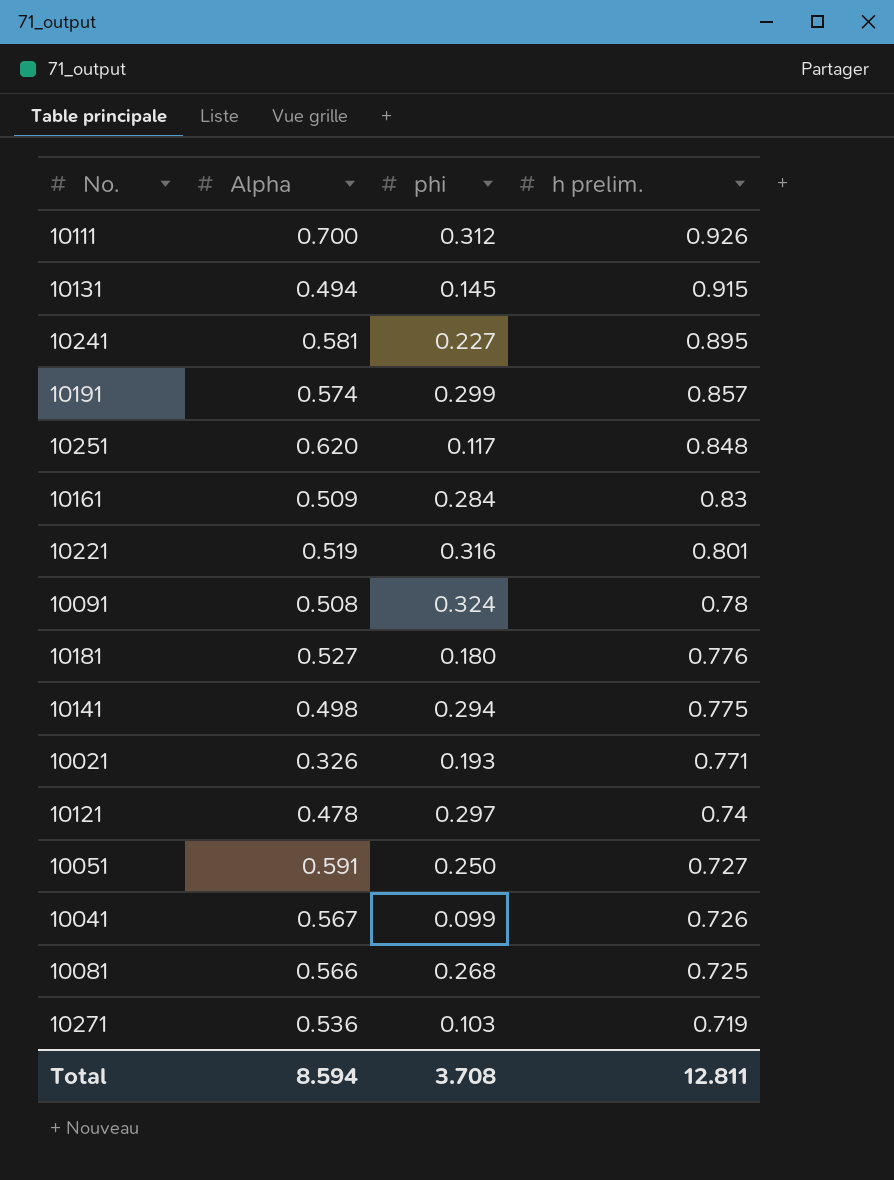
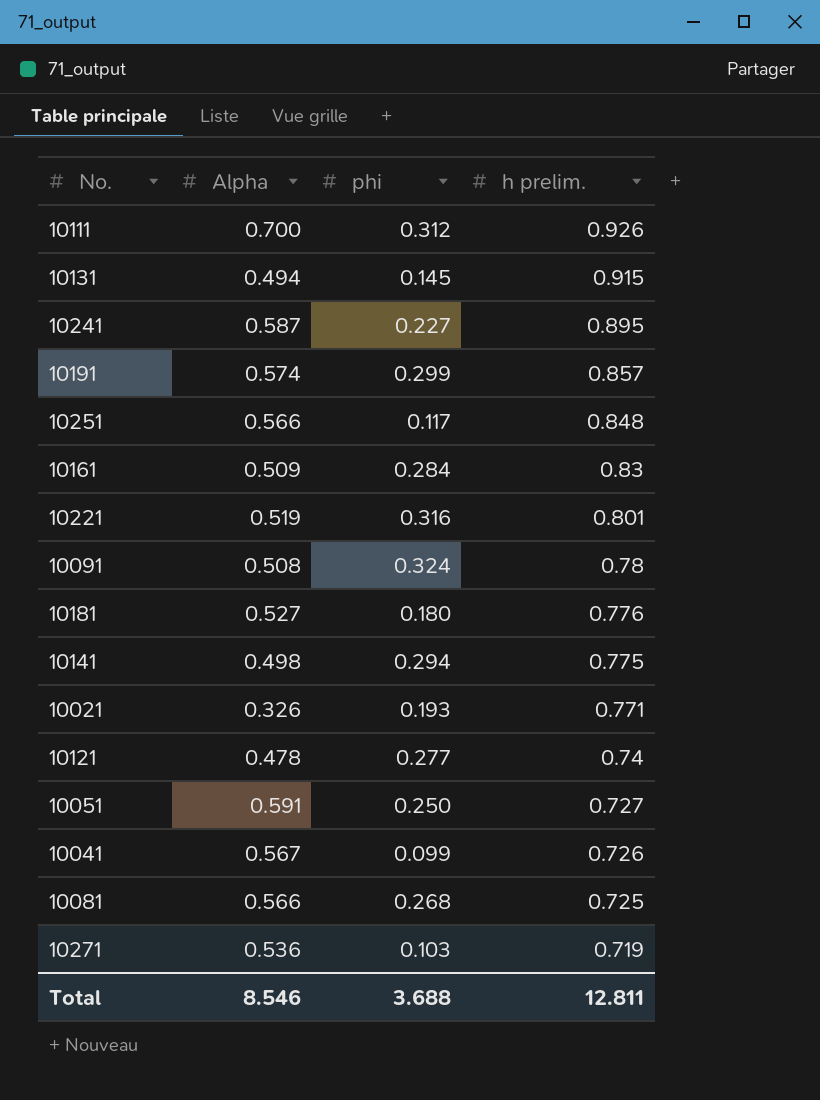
10241 | Alpha: 0.581 -> 0.587
10251 | Alpha: 0.620 -> 0.566
10121 | phi: 0.297 -> 0.277
Total | Alpha: 8.594 -> 8.546
Total | phi: 3.708 -> 3.688

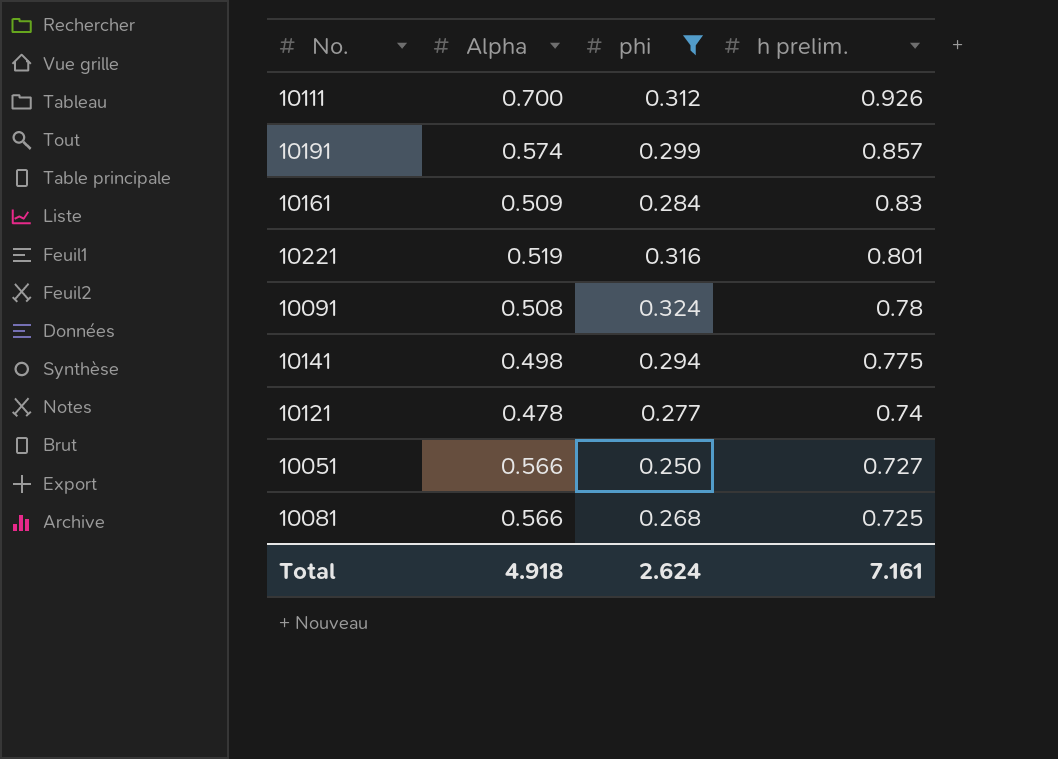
filter: none -> phi >= 0.250
10051 | Alpha: 0.591 -> 0.566
Total | Alpha: 8.546 -> 4.918
Total | phi: 3.688 -> 2.624
Total | h prelim.: 12.811 -> 7.161

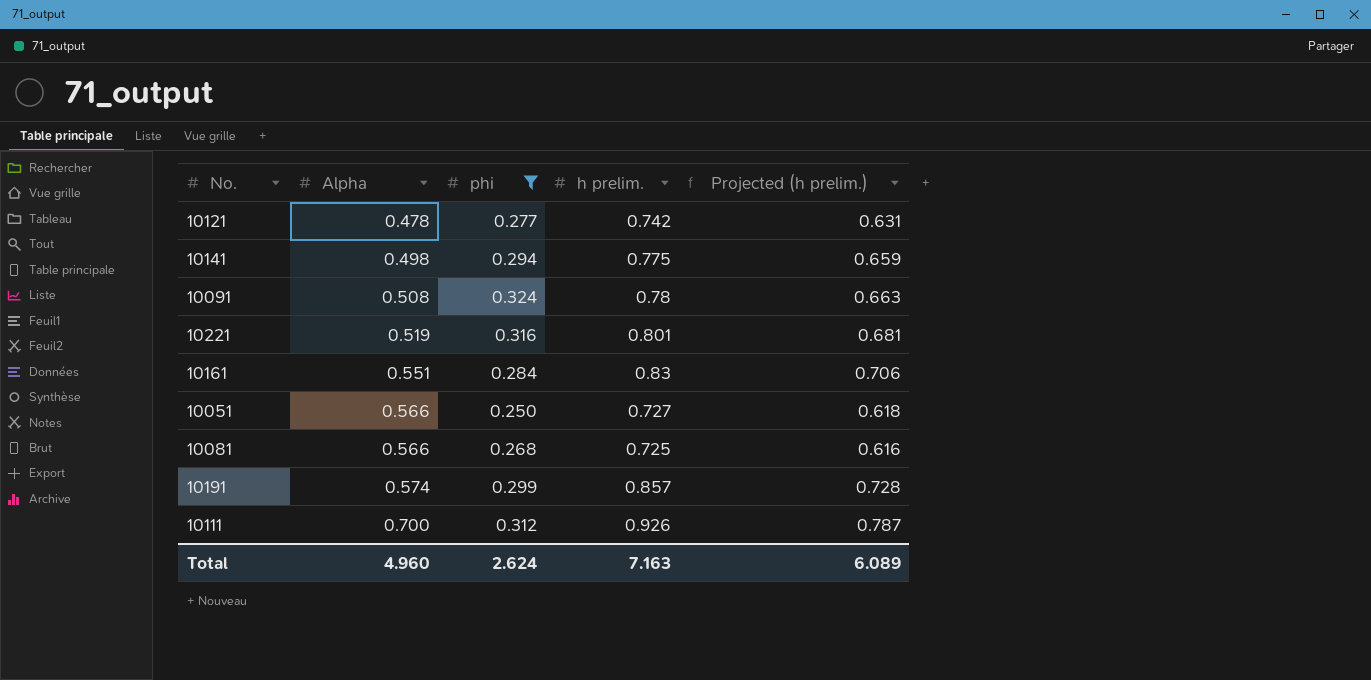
row order: h prelim. descending -> Alpha ascending
column Projected (h prelim.) | formula: none -> [h prelim.] * 0.85
10121 | h prelim.: 0.74 -> 0.742
10161 | Alpha: 0.509 -> 0.551
Total | Alpha: 4.918 -> 4.960
Total | h prelim.: 7.161 -> 7.163

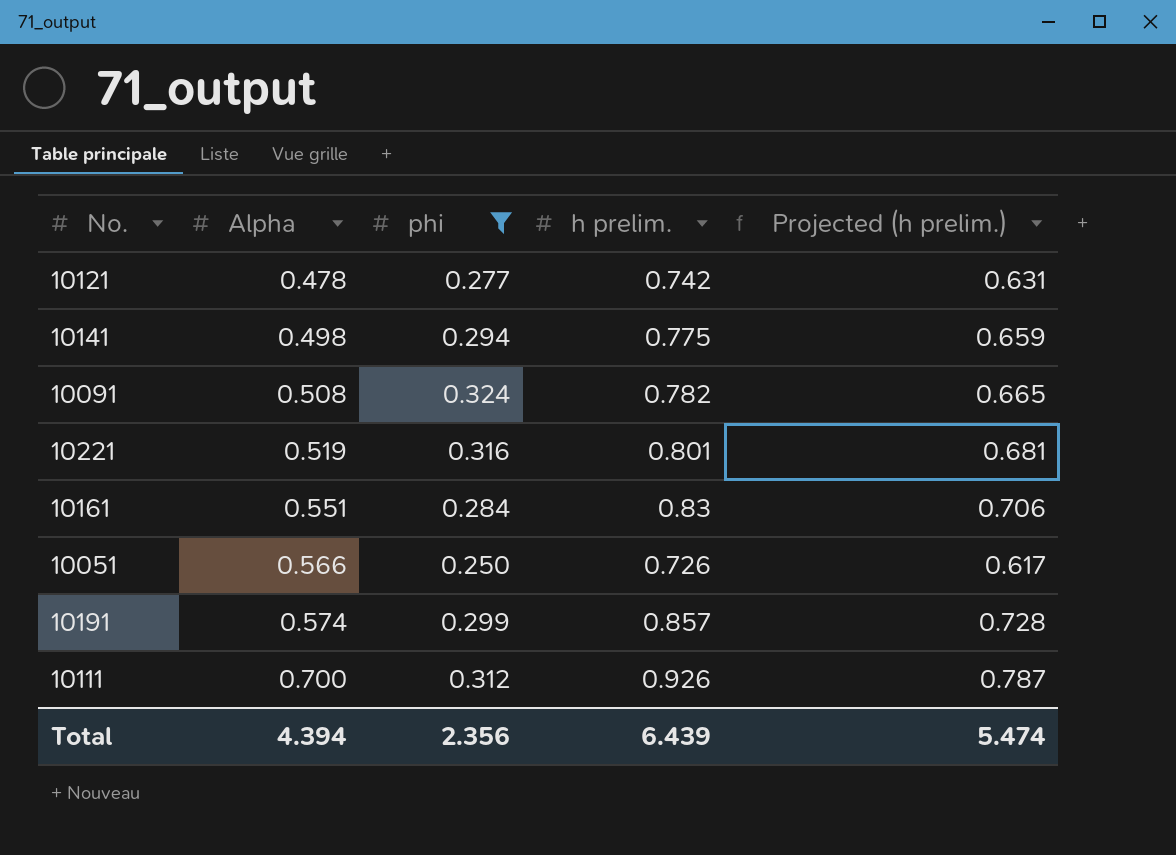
row 10081: 0.566 | 0.268 | 0.725 | 0.616 -> none
10091 | h prelim.: 0.78 -> 0.782
10091 | Projected (h prelim.): 0.663 -> 0.665
10051 | h prelim.: 0.727 -> 0.726
10051 | Projected (h prelim.): 0.618 -> 0.617
Total | Alpha: 4.960 -> 4.394
Total | phi: 2.624 -> 2.356
Total | h prelim.: 7.163 -> 6.439
Total | Projected (h prelim.): 6.089 -> 5.474

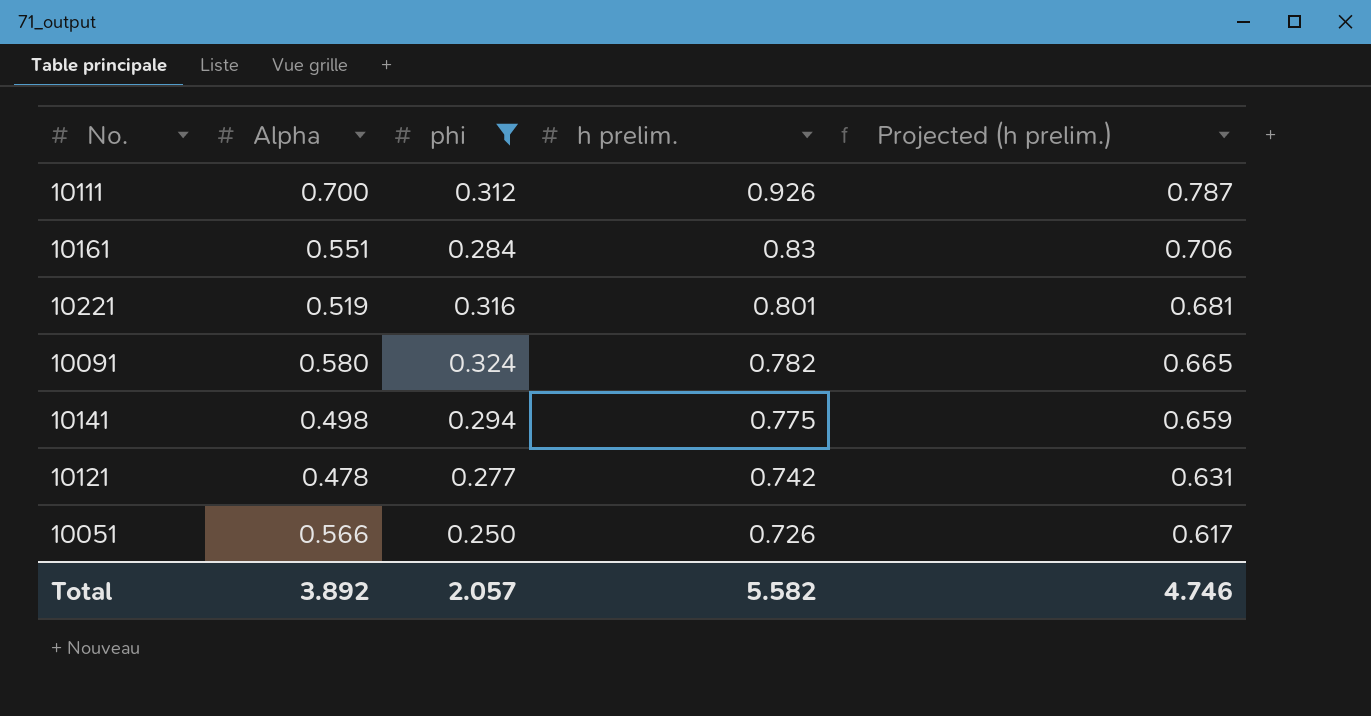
row order: Alpha ascending -> h prelim. descending
row 10191: 0.574 | 0.299 | 0.857 | 0.728 -> none
10091 | Alpha: 0.508 -> 0.580
Total | Alpha: 4.394 -> 3.892
Total | phi: 2.356 -> 2.057
Total | h prelim.: 6.439 -> 5.582
Total | Projected (h prelim.): 5.474 -> 4.746

